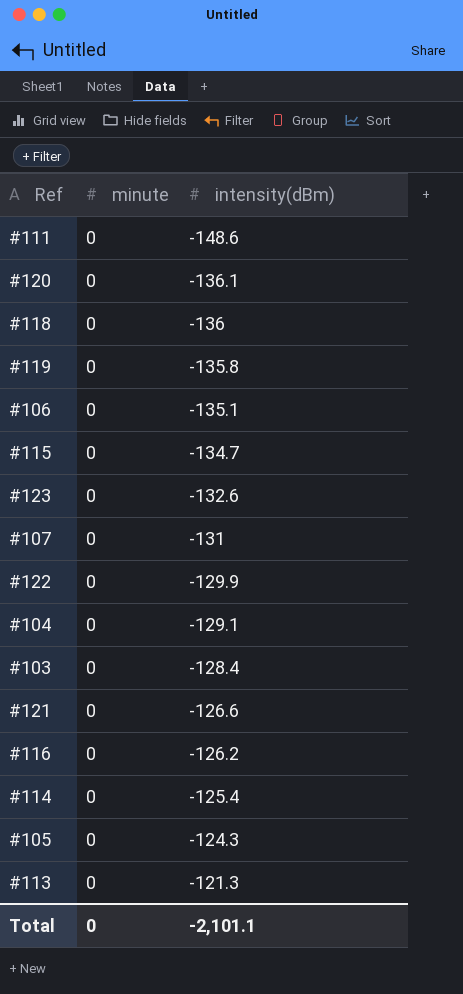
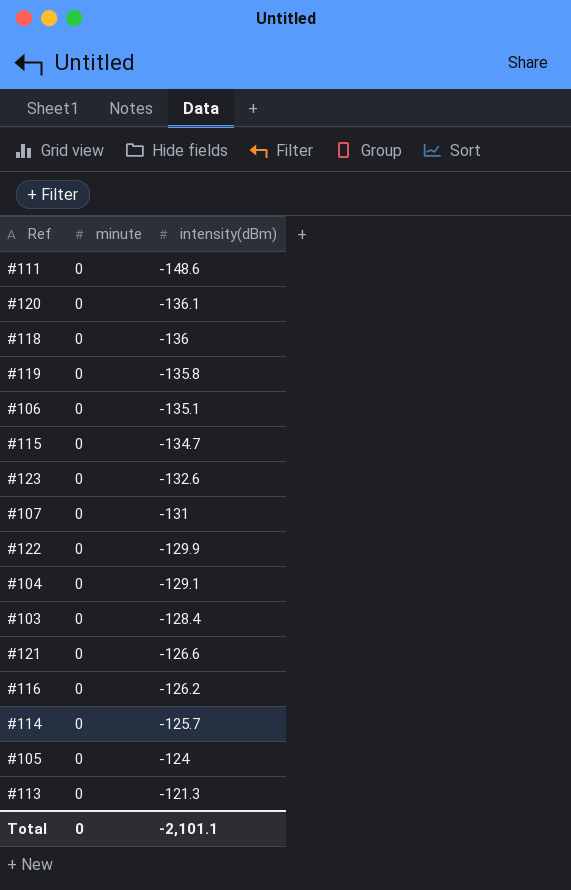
#114 | intensity(dBm): -125.4 -> -125.7
#105 | intensity(dBm): -124.3 -> -124

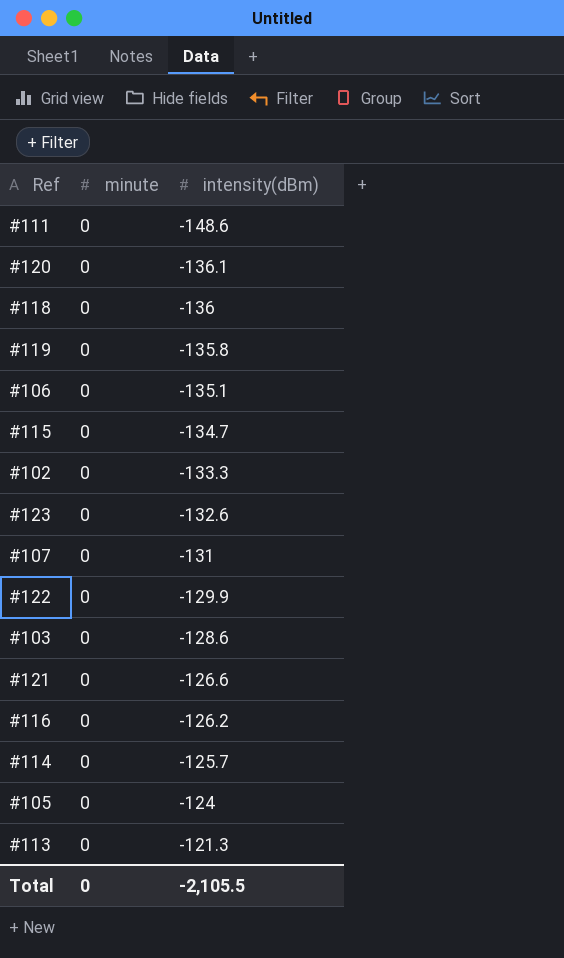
row #104: 0 | -129.1 -> none
row #102: none -> 0 | -133.3
#103 | intensity(dBm): -128.4 -> -128.6
Total | intensity(dBm): -2,101.1 -> -2,105.5

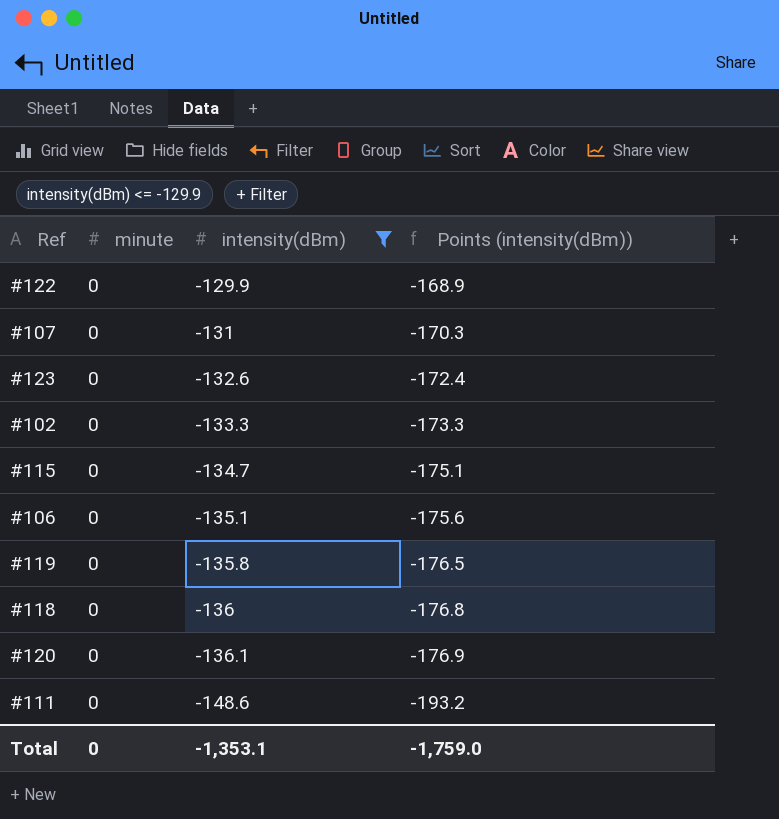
filter: none -> intensity(dBm) <= -129.9
row order: intensity(dBm) ascending -> intensity(dBm) descending
column Points (intensity(dBm)) | formula: none -> [intensity(dBm)] * 1.3
Total | intensity(dBm): -2,105.5 -> -1,353.1

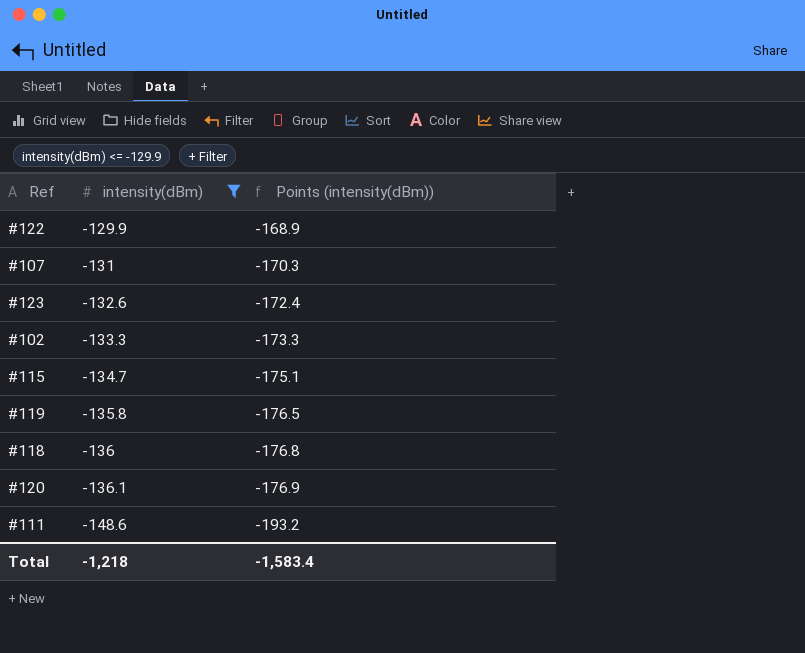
column minute | position: 2 -> none
row #106: 0 | -135.1 | -175.6 -> none
Total | intensity(dBm): -1,353.1 -> -1,218
Total | Points (intensity(dBm)): -1,759.0 -> -1,583.4

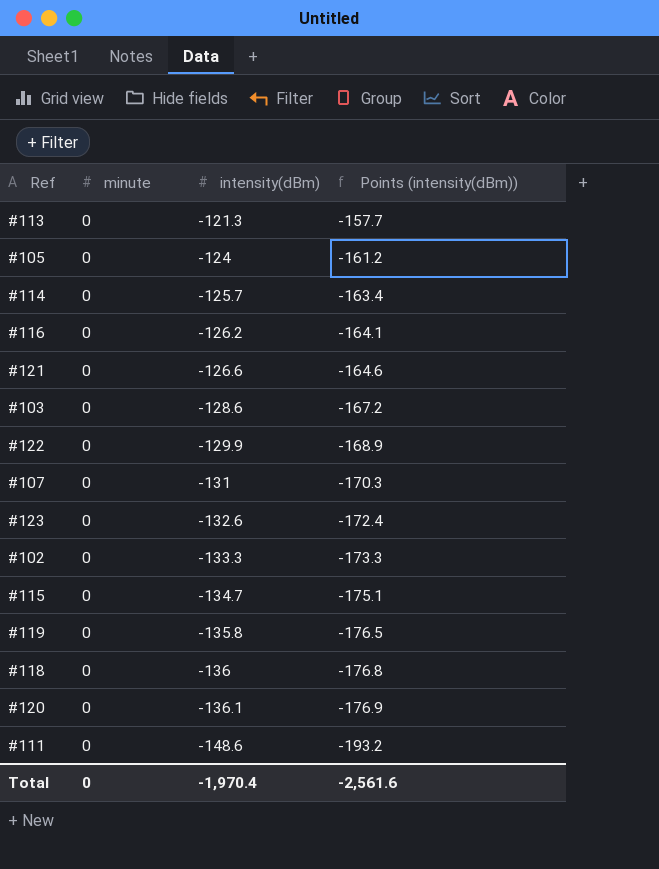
filter: intensity(dBm) <= -129.9 -> none
column minute | position: none -> 2
Total | intensity(dBm): -1,218 -> -1,970.4
Total | Points (intensity(dBm)): -1,583.4 -> -2,561.6

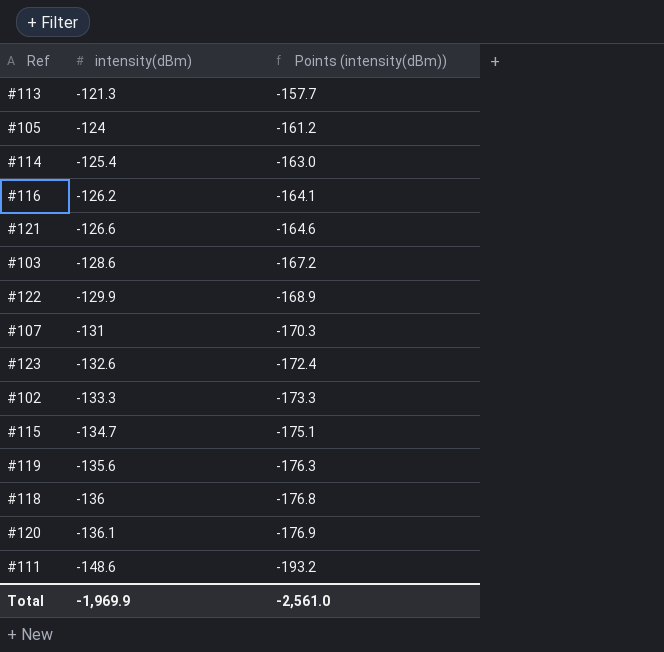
column minute | position: 2 -> none
#114 | intensity(dBm): -125.7 -> -125.4
#114 | Points (intensity(dBm)): -163.4 -> -163.0
#119 | intensity(dBm): -135.8 -> -135.6
#119 | Points (intensity(dBm)): -176.5 -> -176.3
Total | intensity(dBm): -1,970.4 -> -1,969.9
Total | Points (intensity(dBm)): -2,561.6 -> -2,561.0

